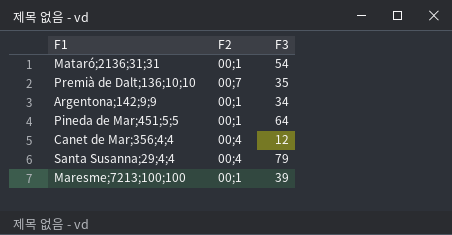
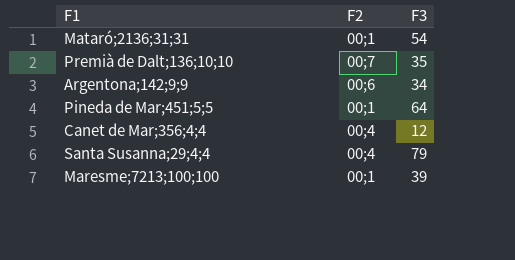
Argentona;142;9;9 | F2: 00;1 -> 00;6

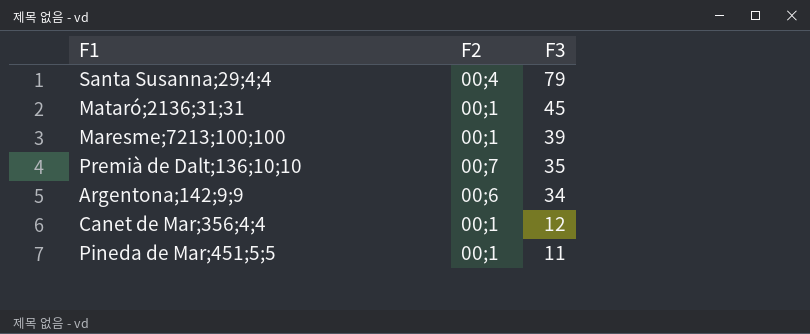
row order: none -> F3 descending
Mataró;2136;31;31 | F3: 54 -> 45
Canet de Mar;356;4;4 | F2: 00;4 -> 00;1
Pineda de Mar;451;5;5 | F3: 64 -> 11

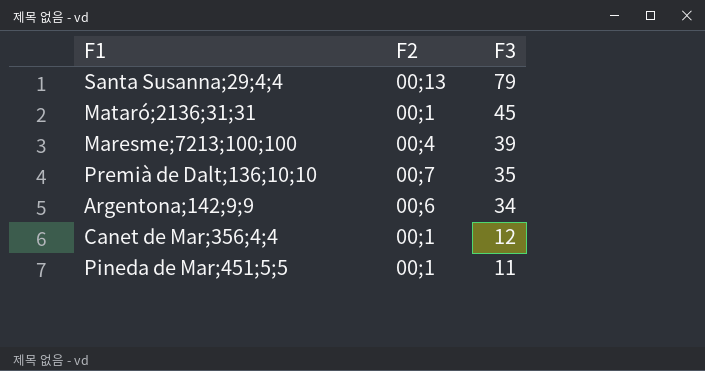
Santa Susanna;29;4;4 | F2: 00;4 -> 00;13
Maresme;7213;100;100 | F2: 00;1 -> 00;4

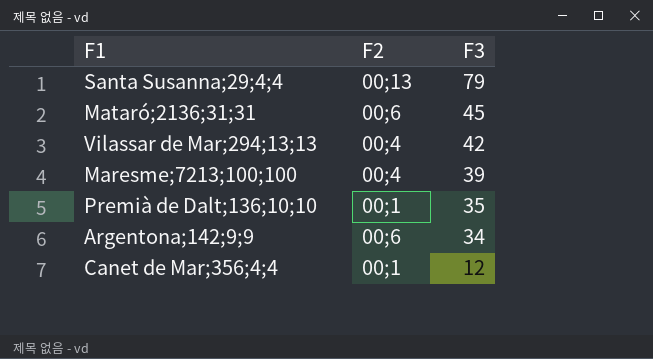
row Pineda de Mar;451;5;5: 00;1 | 11 -> none
Mataró;2136;31;31 | F2: 00;1 -> 00;6
row Vilassar de Mar;294;13;13: none -> 00;4 | 42
Premià de Dalt;136;10;10 | F2: 00;7 -> 00;1

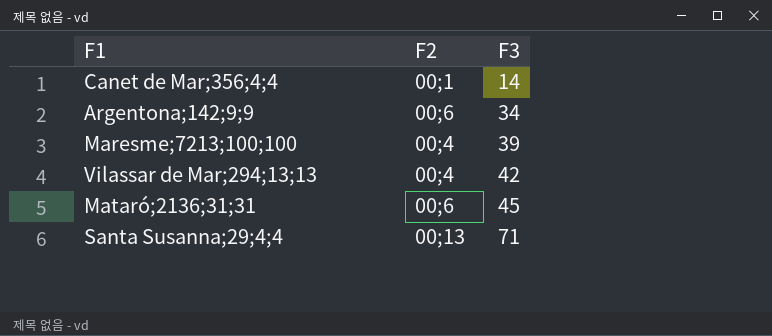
row order: F3 descending -> F3 ascending
row Premià de Dalt;136;10;10: 00;1 | 35 -> none
Canet de Mar;356;4;4 | F3: 12 -> 14
Santa Susanna;29;4;4 | F3: 79 -> 71

